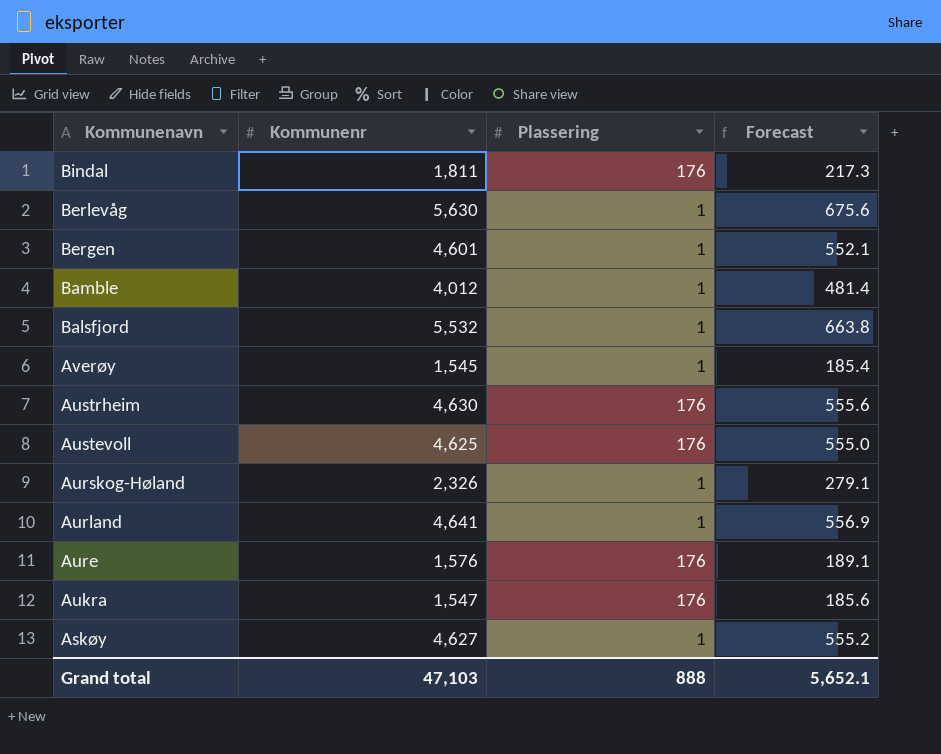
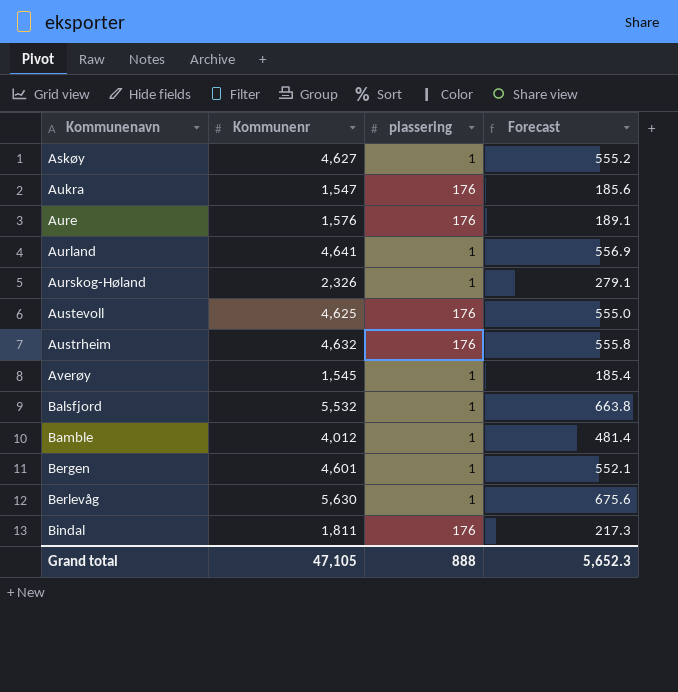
row order: Kommunenavn descending -> Kommunenavn ascending
column name: Plassering -> plassering
Austrheim | Kommunenr: 4,630 -> 4,632
Austrheim | Forecast: 555.6 -> 555.8
Grand total | Kommunenr: 47,103 -> 47,105
Grand total | Forecast: 5,652.1 -> 5,652.3

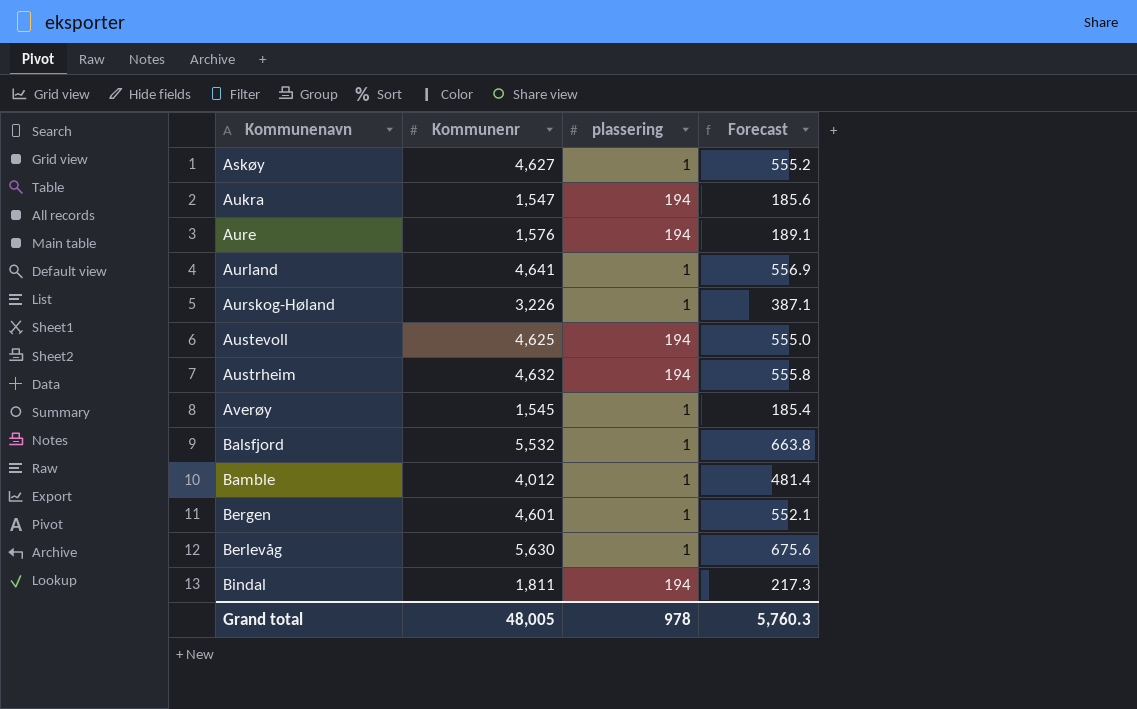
Aukra | plassering: 176 -> 194
Aure | plassering: 176 -> 194
Aurskog-Høland | Kommunenr: 2,326 -> 3,226
Aurskog-Høland | Forecast: 279.1 -> 387.1
Austevoll | plassering: 176 -> 194
Austrheim | plassering: 176 -> 194
Bindal | plassering: 176 -> 194
Grand total | Kommunenr: 47,105 -> 48,005
Grand total | plassering: 888 -> 978
Grand total | Forecast: 5,652.3 -> 5,760.3

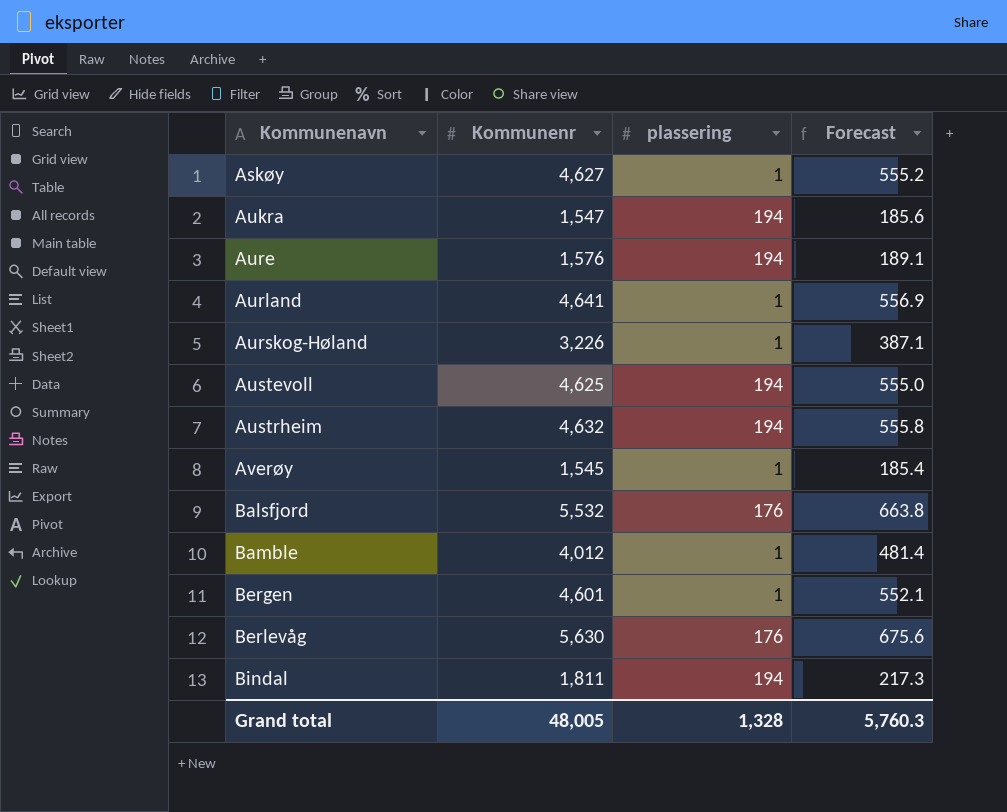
Balsfjord | plassering: 1 -> 176
Berlevåg | plassering: 1 -> 176
Grand total | plassering: 978 -> 1,328

